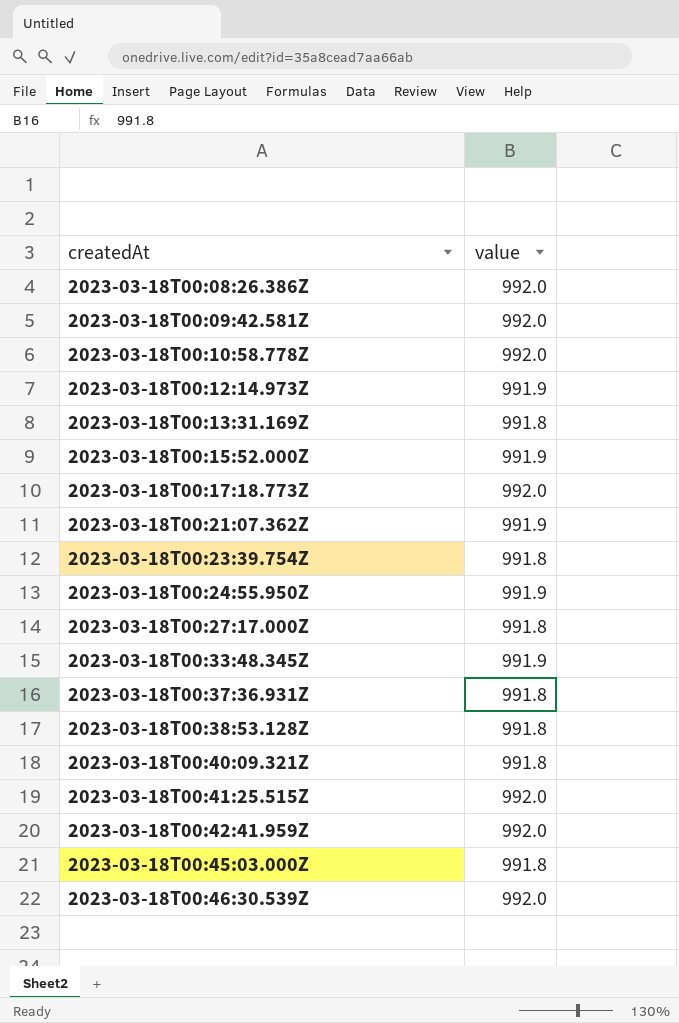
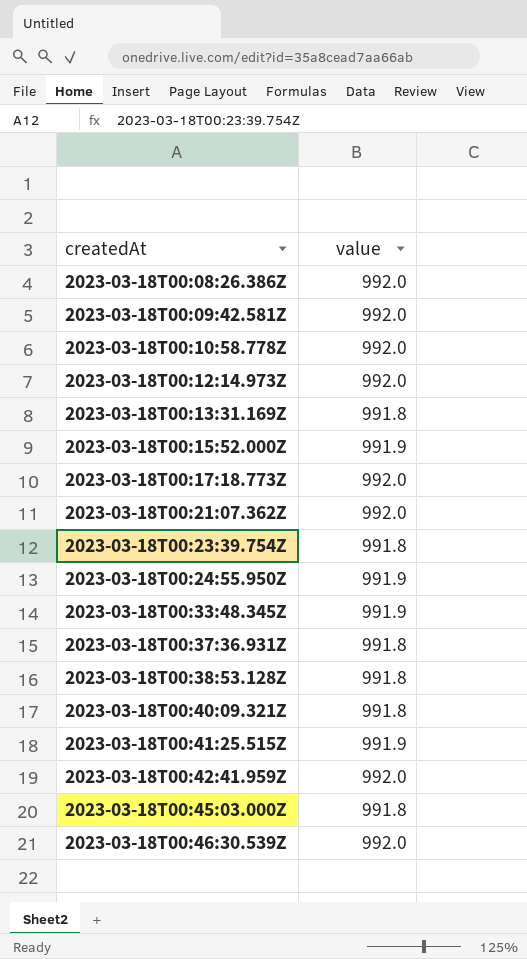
row 2023-03-18T00:27:17.000Z: 991.8 -> none
2023-03-18T00:12:14.973Z | value: 991.9 -> 992.0
2023-03-18T00:21:07.362Z | value: 991.9 -> 992.0
2023-03-18T00:41:25.515Z | value: 992.0 -> 991.9

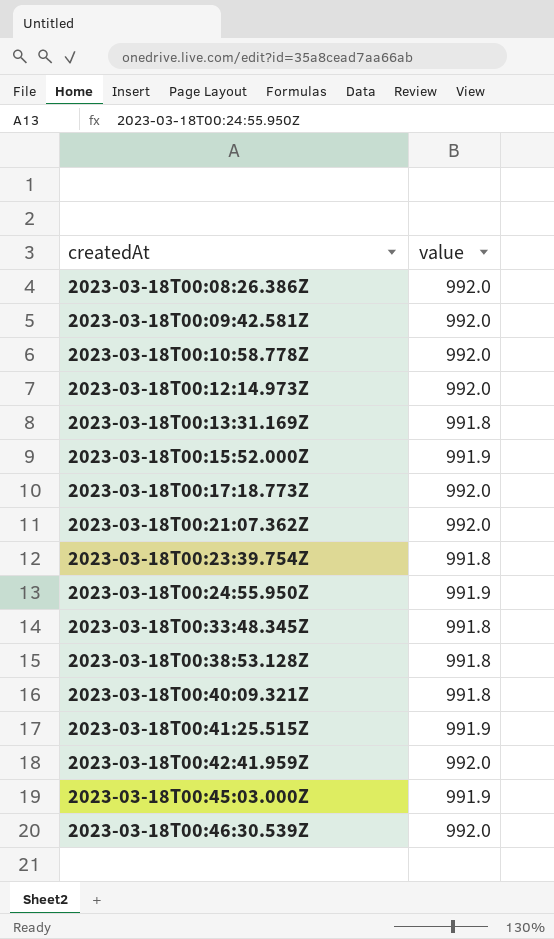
row 2023-03-18T00:37:36.931Z: 991.8 -> none
2023-03-18T00:33:48.345Z | value: 991.9 -> 991.8
2023-03-18T00:45:03.000Z | value: 991.8 -> 991.9

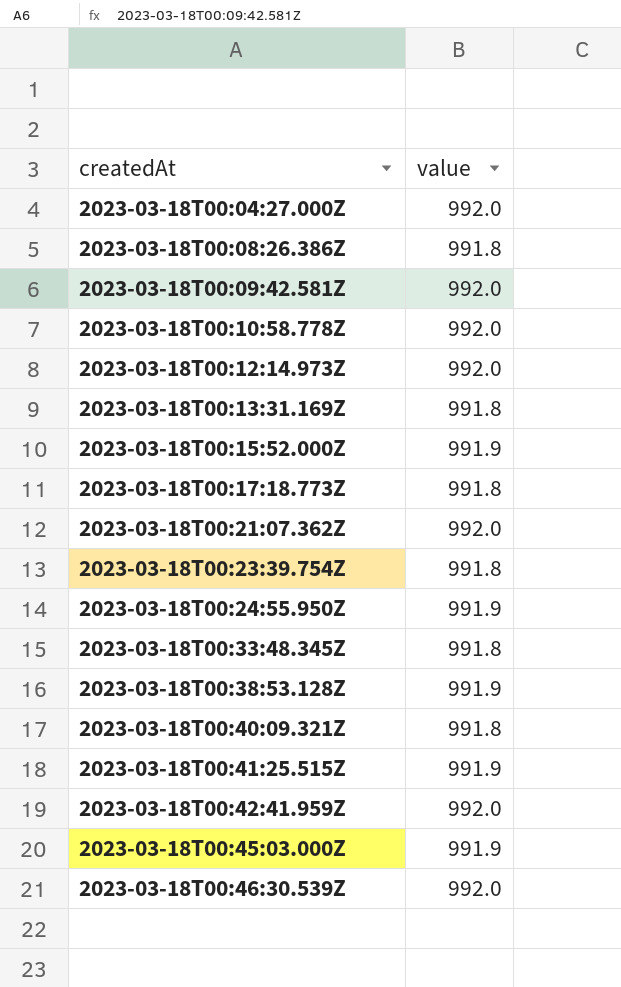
row 2023-03-18T00:04:27.000Z: none -> 992.0
2023-03-18T00:08:26.386Z | value: 992.0 -> 991.8
2023-03-18T00:17:18.773Z | value: 992.0 -> 991.8
2023-03-18T00:38:53.128Z | value: 991.8 -> 991.9

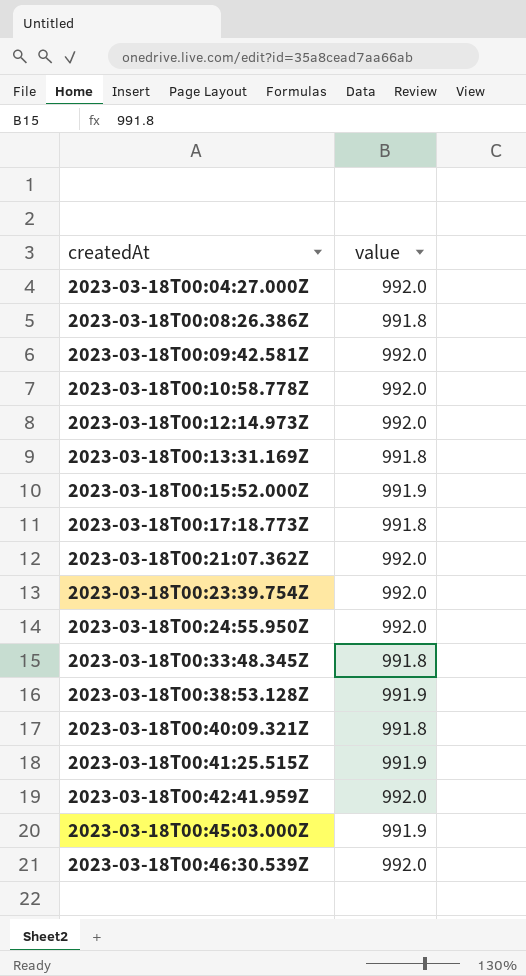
2023-03-18T00:23:39.754Z | value: 991.8 -> 992.0
2023-03-18T00:24:55.950Z | value: 991.9 -> 992.0

